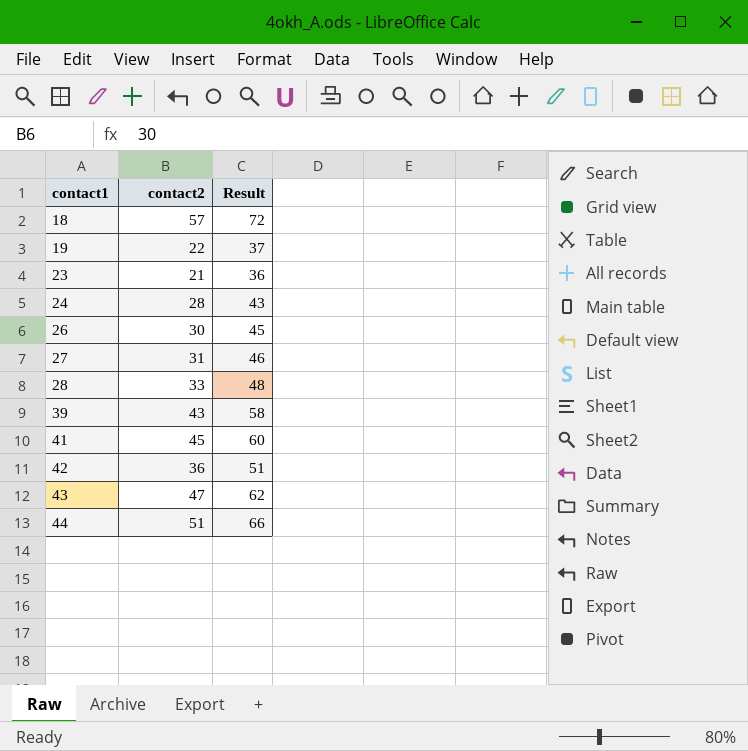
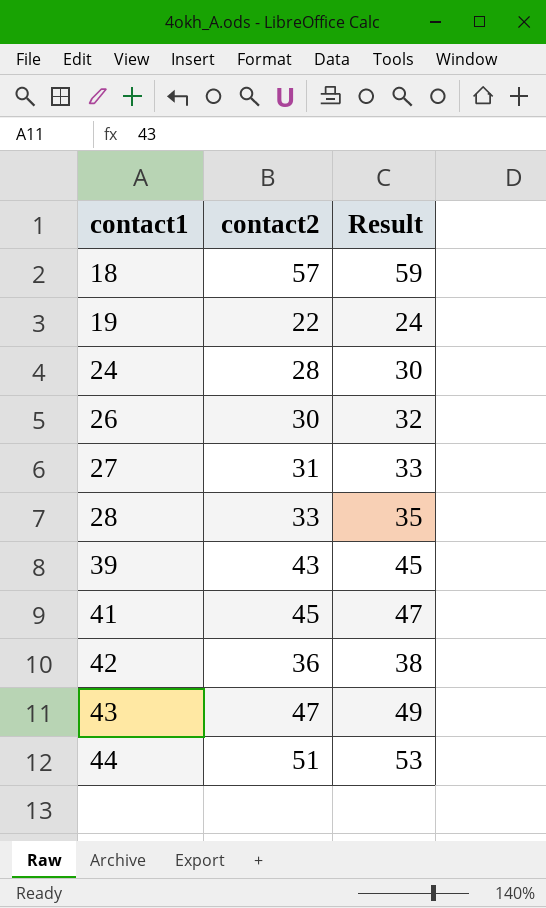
column Result | formula: [contact2] + 15 -> [contact2] + 2
row 23: 21 | 36 -> none

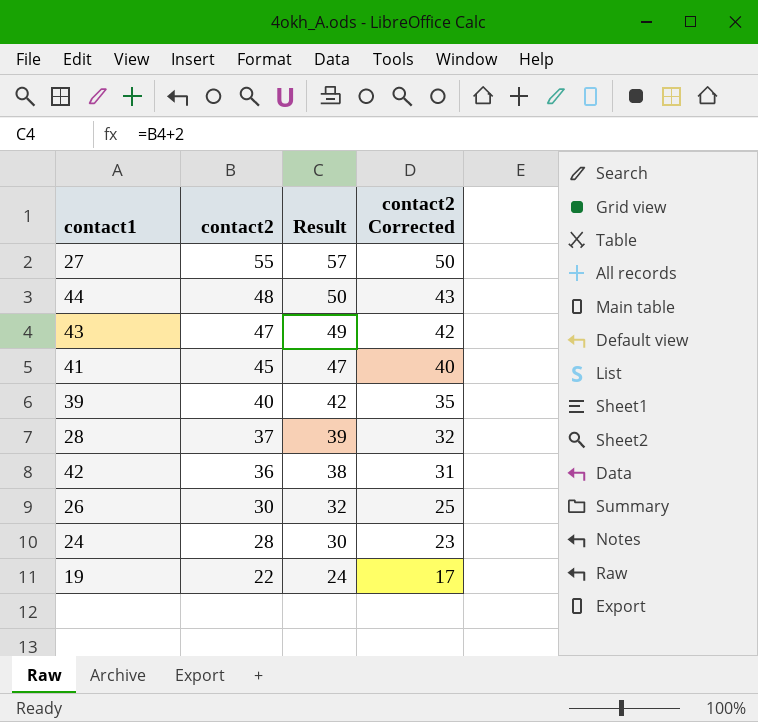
row order: contact1 ascending -> contact2 descending
column contact2 Corrected | formula: none -> [contact2] - 5
row 18: 57 | 59 -> none
27 | contact2: 31 -> 55
27 | Result: 33 -> 57
44 | contact2: 51 -> 48
44 | Result: 53 -> 50
39 | contact2: 43 -> 40
39 | Result: 45 -> 42
28 | contact2: 33 -> 37
28 | Result: 35 -> 39

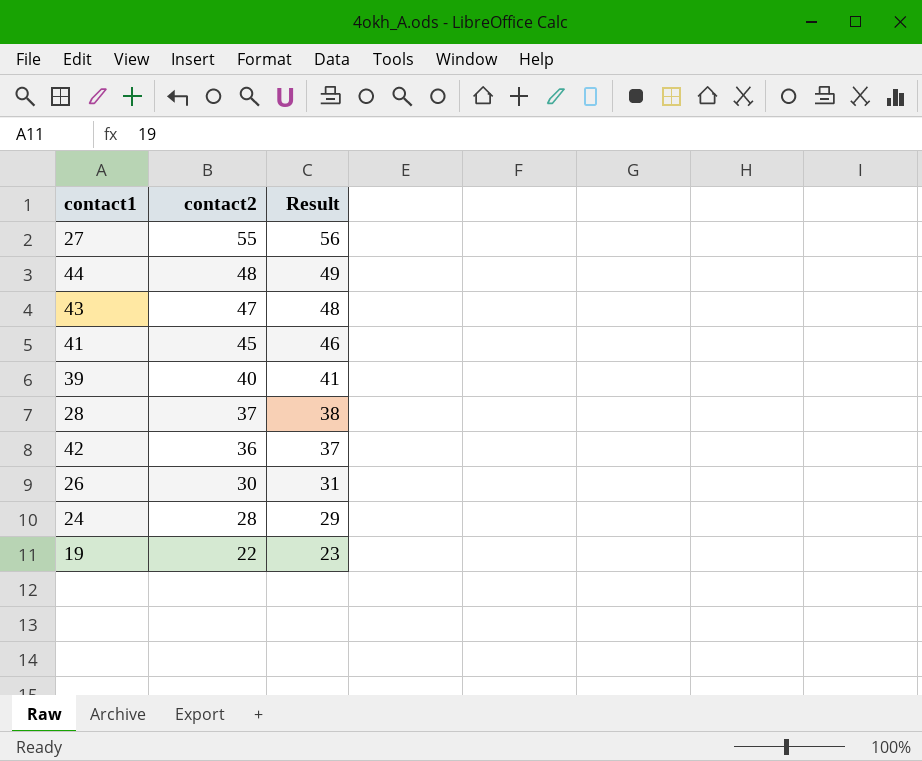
column contact2 Corrected | formula: [contact2] - 5 -> none
column Result | formula: [contact2] + 2 -> [contact2] + 1

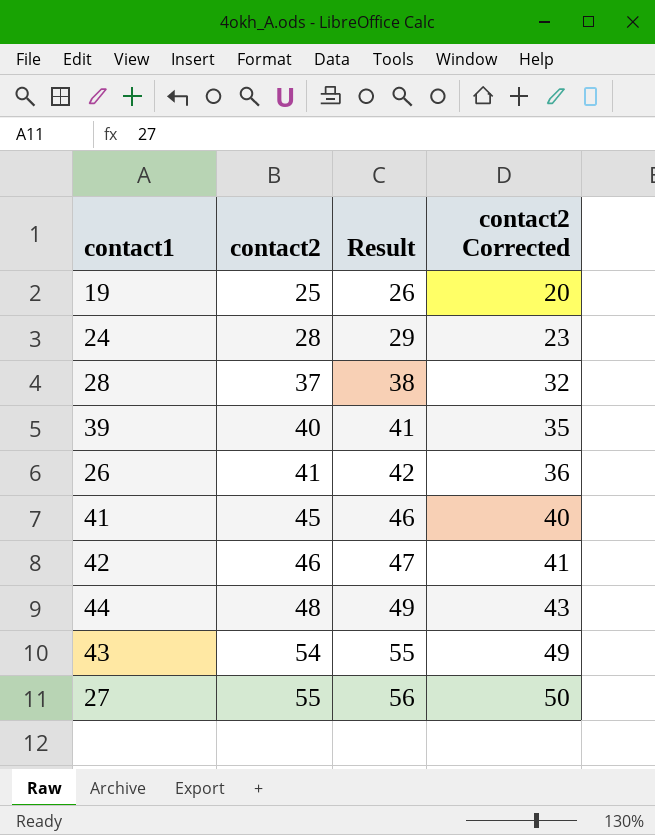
row order: contact2 descending -> contact2 ascending
column contact2 Corrected | formula: none -> [contact2] - 5
19 | contact2: 22 -> 25
19 | Result: 23 -> 26
26 | contact2: 30 -> 41
26 | Result: 31 -> 42
42 | contact2: 36 -> 46
42 | Result: 37 -> 47
43 | contact2: 47 -> 54
43 | Result: 48 -> 55

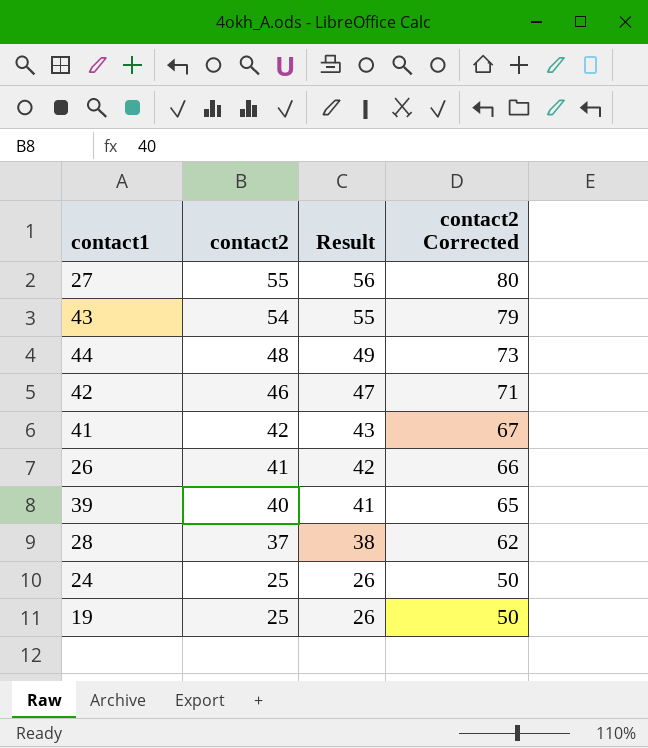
row order: contact2 ascending -> contact2 descending
column contact2 Corrected | formula: [contact2] - 5 -> [contact2] + 25
41 | contact2: 45 -> 42
41 | Result: 46 -> 43
24 | contact2: 28 -> 25
24 | Result: 29 -> 26

